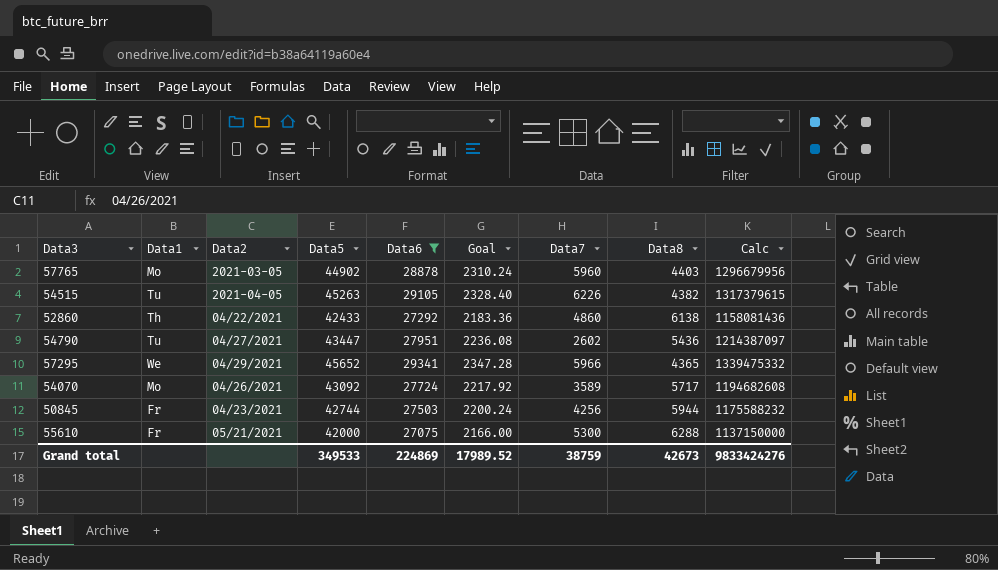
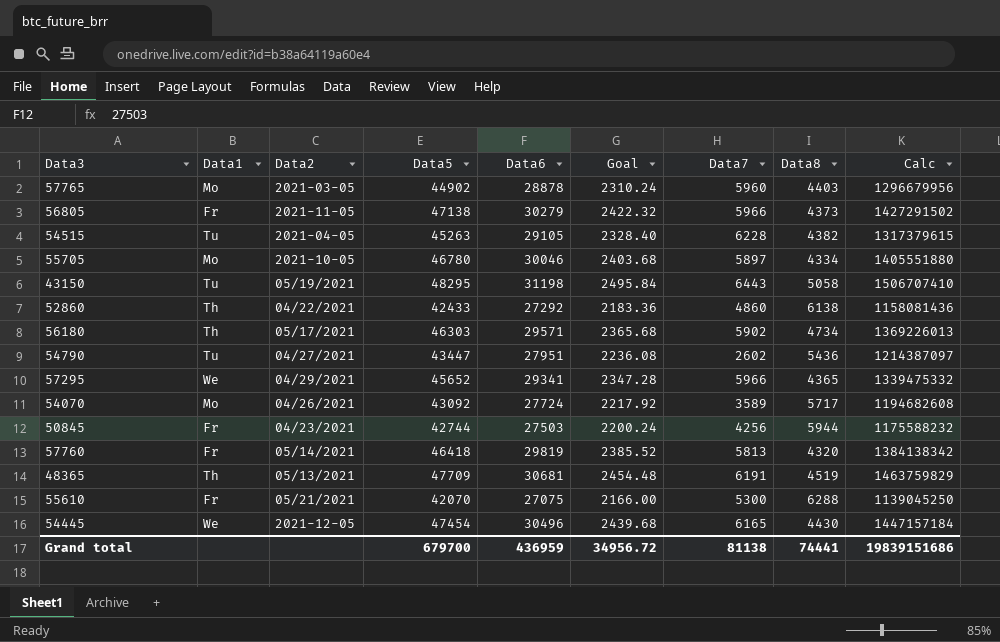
filter: Data6 <= 29341 -> none
54515 | Data7: 6226 -> 6228
55610 | Data5: 42000 -> 42070
55610 | Calc: 1137150000 -> 1139045250
Grand total | Data5: 349533 -> 679700
Grand total | Data6: 224869 -> 436959
Grand total | Goal: 17989.52 -> 34956.72
Grand total | Data7: 38759 -> 81138
Grand total | Data8: 42673 -> 74441
Grand total | Calc: 9833424276 -> 19839151686

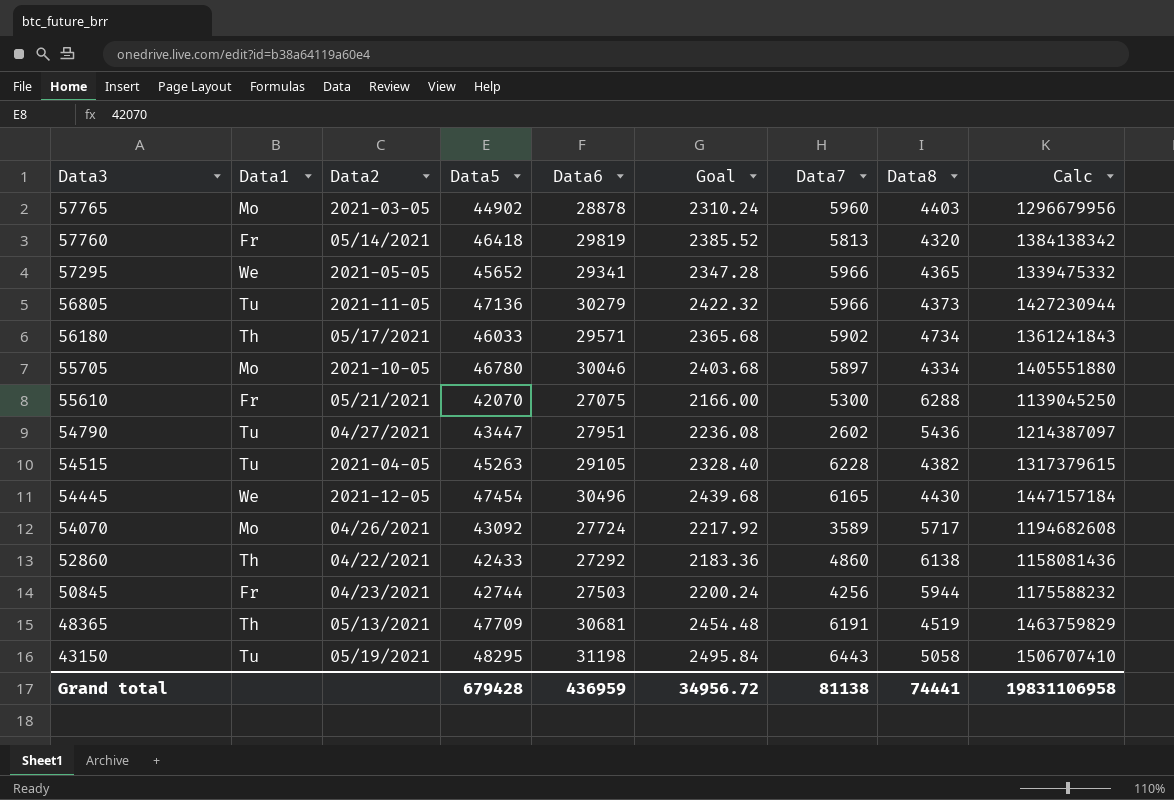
row order: none -> Data3 descending
57295 | Data2: 04/29/2021 -> 2021-05-05
56805 | Data1: Fr -> Tu
56805 | Data5: 47138 -> 47136
56805 | Calc: 1427291502 -> 1427230944
56180 | Data5: 46303 -> 46033
56180 | Calc: 1369226013 -> 1361241843
Grand total | Data5: 679700 -> 679428
Grand total | Calc: 19839151686 -> 19831106958

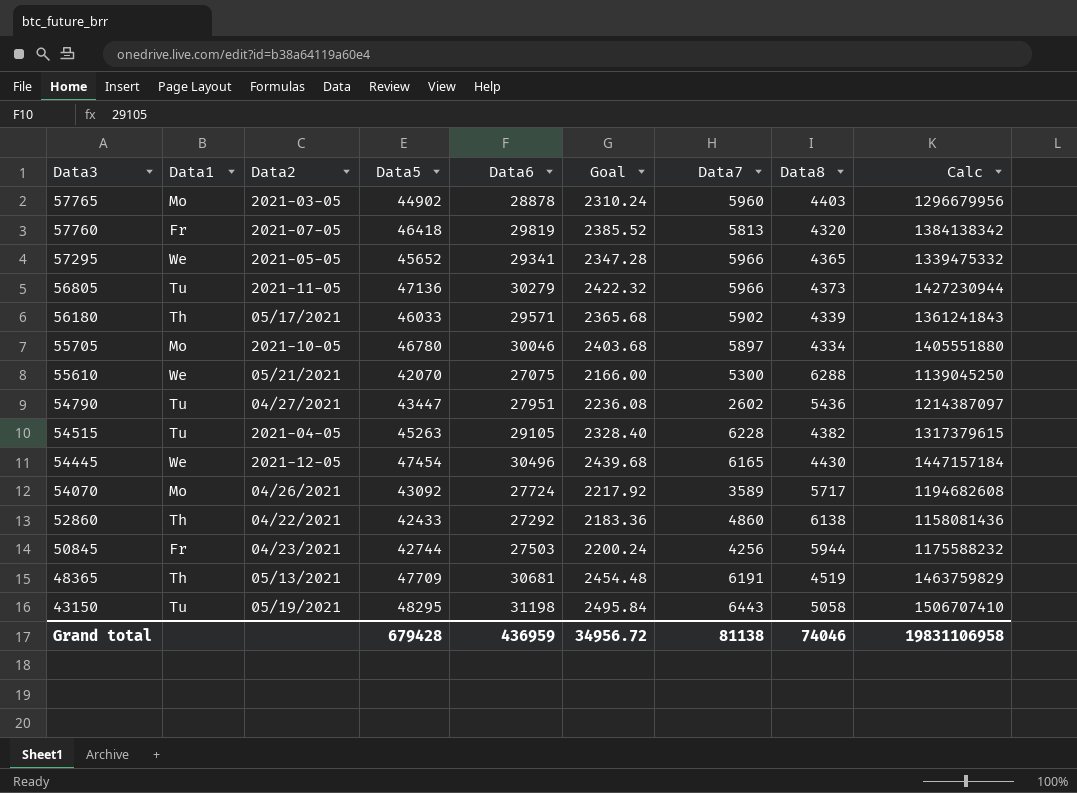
57760 | Data2: 05/14/2021 -> 2021-07-05
56180 | Data8: 4734 -> 4339
55610 | Data1: Fr -> We
Grand total | Data8: 74441 -> 74046

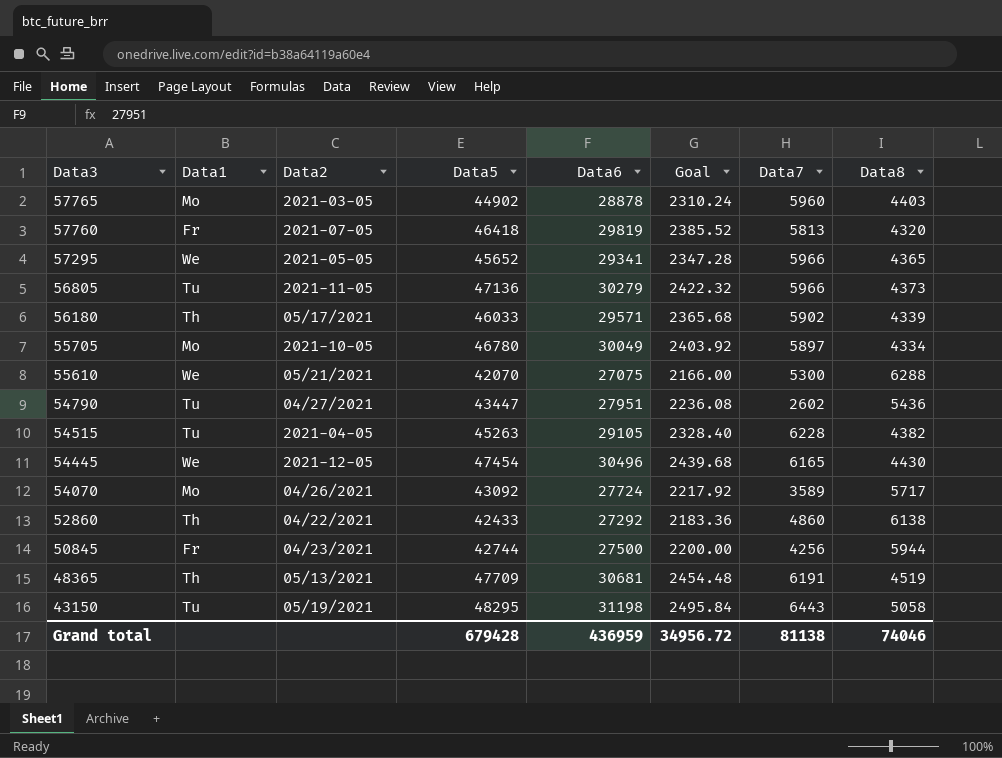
column Calc | formula: [Data5] * [Data6] -> none
55705 | Data6: 30046 -> 30049
55705 | Goal: 2403.68 -> 2403.92
50845 | Data6: 27503 -> 27500
50845 | Goal: 2200.24 -> 2200.00

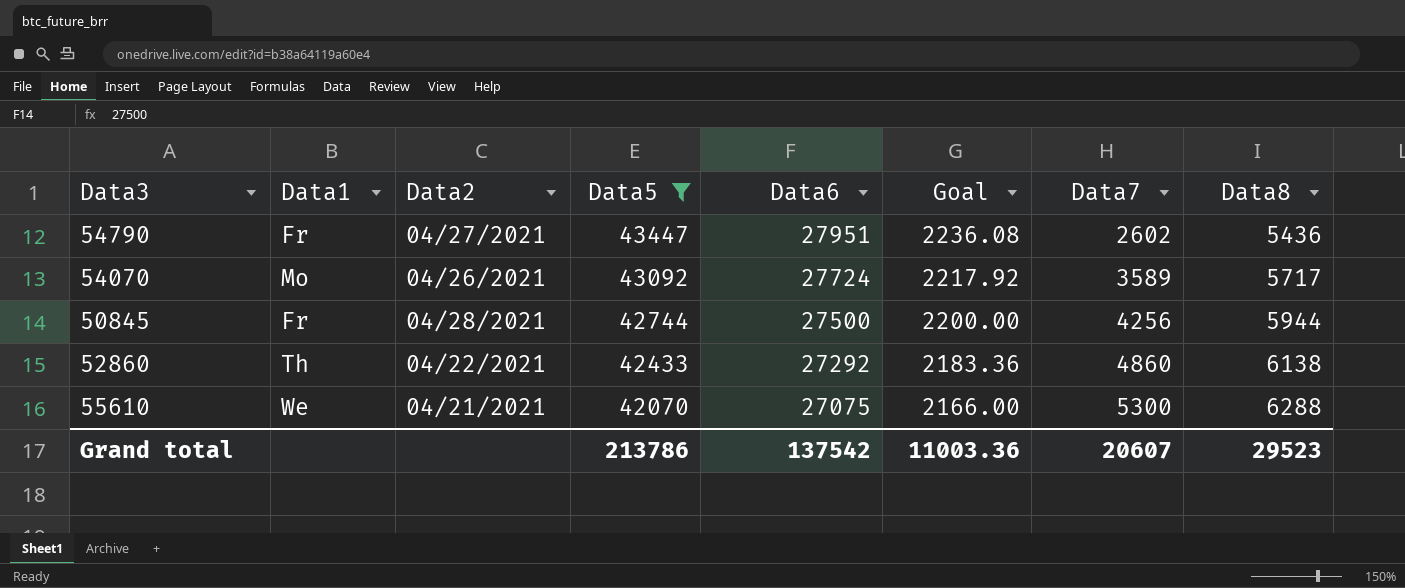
filter: none -> Data5 <= 43447
row order: Data3 descending -> Data5 descending
54790 | Data1: Tu -> Fr
50845 | Data2: 04/23/2021 -> 04/28/2021
55610 | Data2: 05/21/2021 -> 04/21/2021
Grand total | Data5: 679428 -> 213786
Grand total | Data6: 436959 -> 137542
Grand total | Goal: 34956.72 -> 11003.36
Grand total | Data7: 81138 -> 20607
Grand total | Data8: 74046 -> 29523

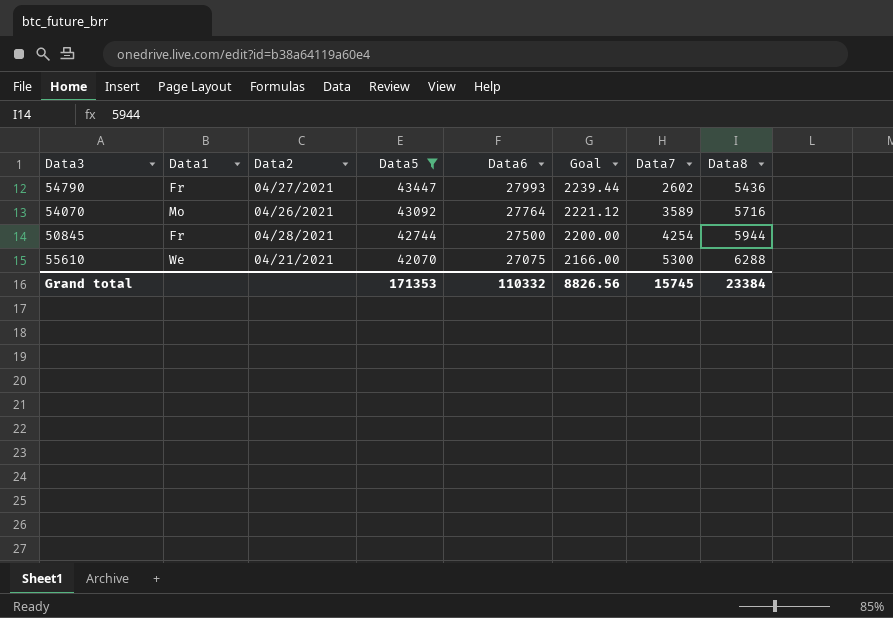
row 52860: Th | 04/22/2021 | 42433 | 27292 | 2183.36 | 4860 | 6138 -> none
54790 | Data6: 27951 -> 27993
54790 | Goal: 2236.08 -> 2239.44
54070 | Data6: 27724 -> 27764
54070 | Goal: 2217.92 -> 2221.12
54070 | Data8: 5717 -> 5716
50845 | Data7: 4256 -> 4254
Grand total | Data5: 213786 -> 171353
Grand total | Data6: 137542 -> 110332
Grand total | Goal: 11003.36 -> 8826.56
Grand total | Data7: 20607 -> 15745
Grand total | Data8: 29523 -> 23384

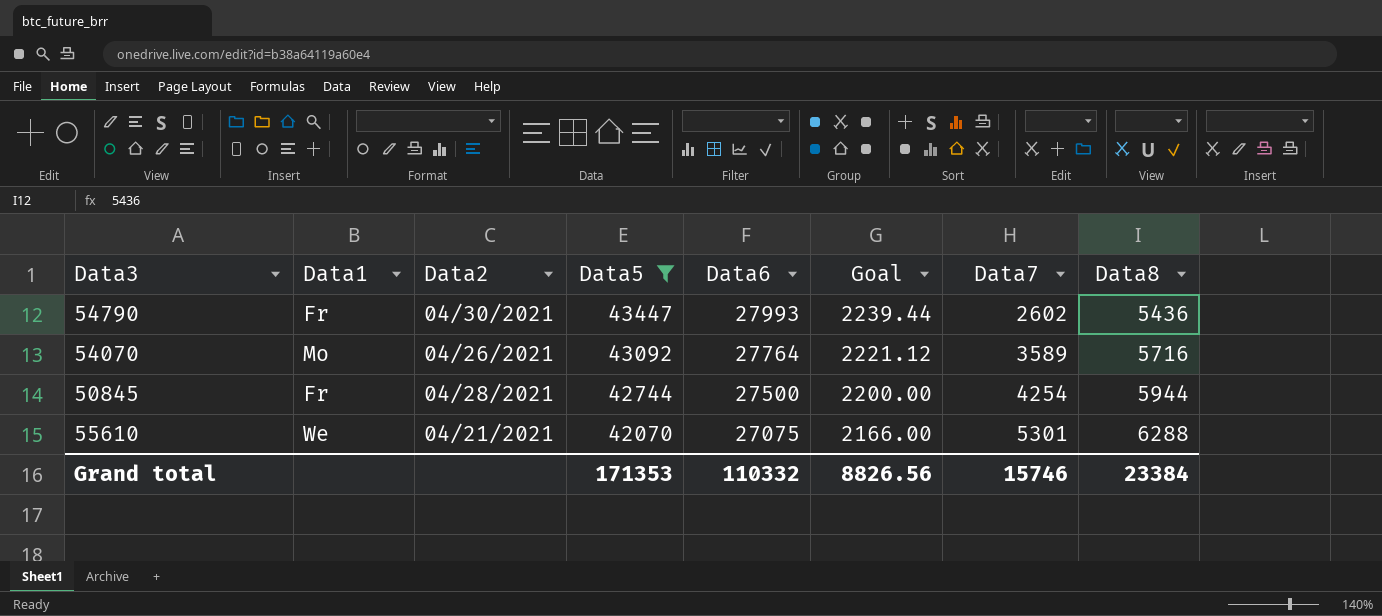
54790 | Data2: 04/27/2021 -> 04/30/2021
55610 | Data7: 5300 -> 5301
Grand total | Data7: 15745 -> 15746

